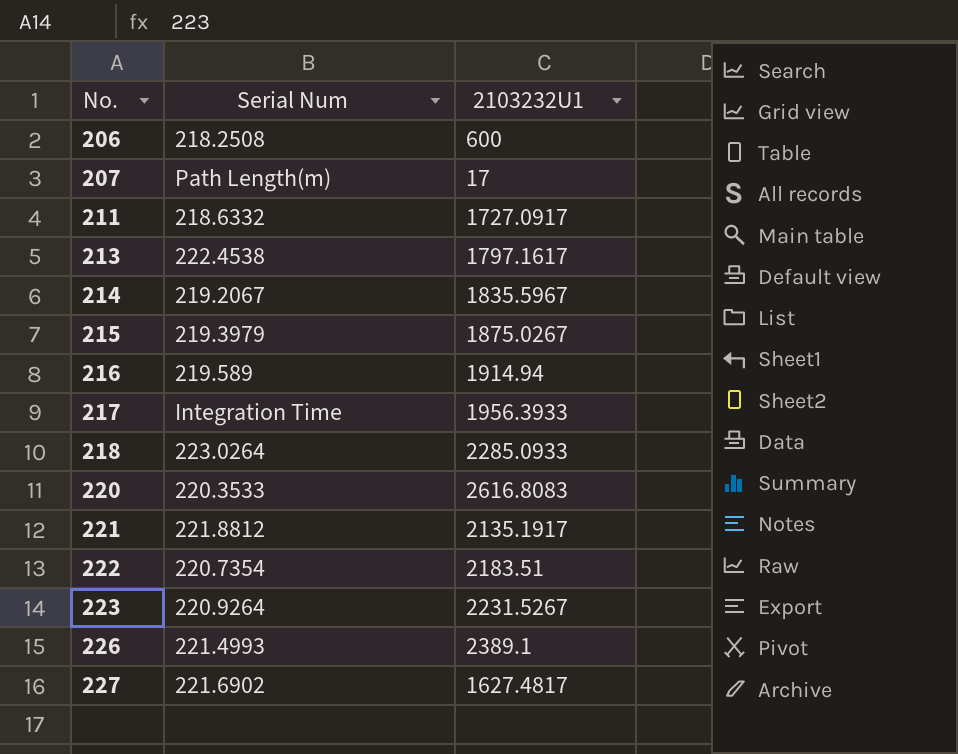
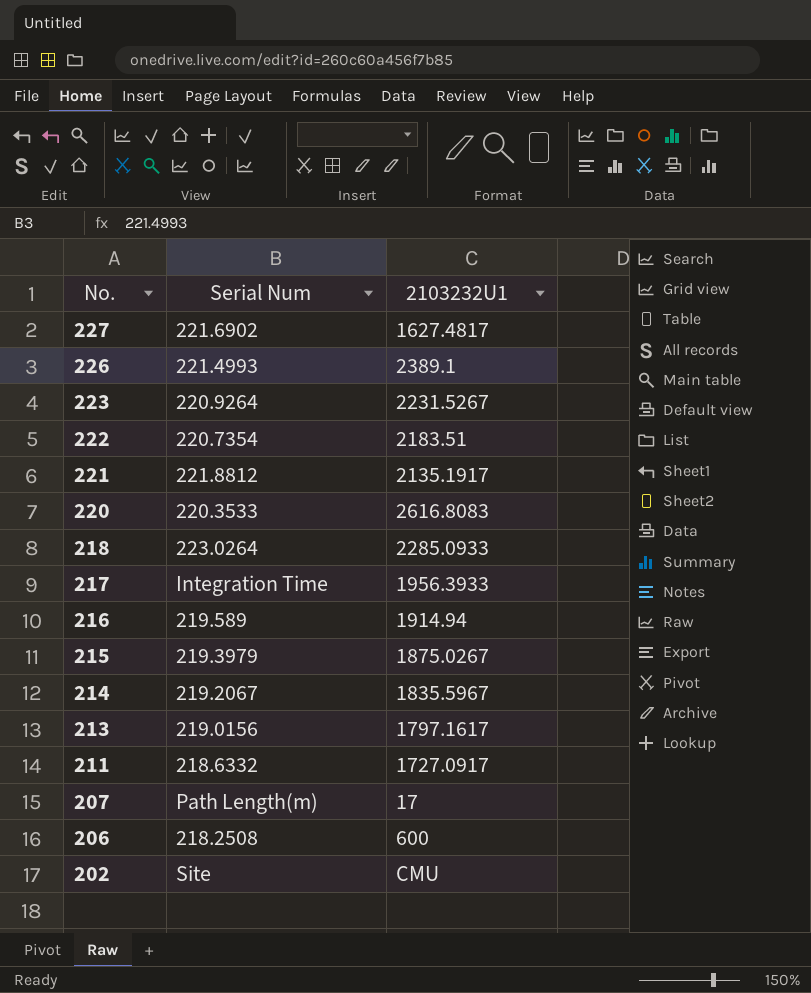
row order: No. ascending -> No. descending
213 | Serial Num: 222.4538 -> 219.0156
row 202: none -> Site | CMU

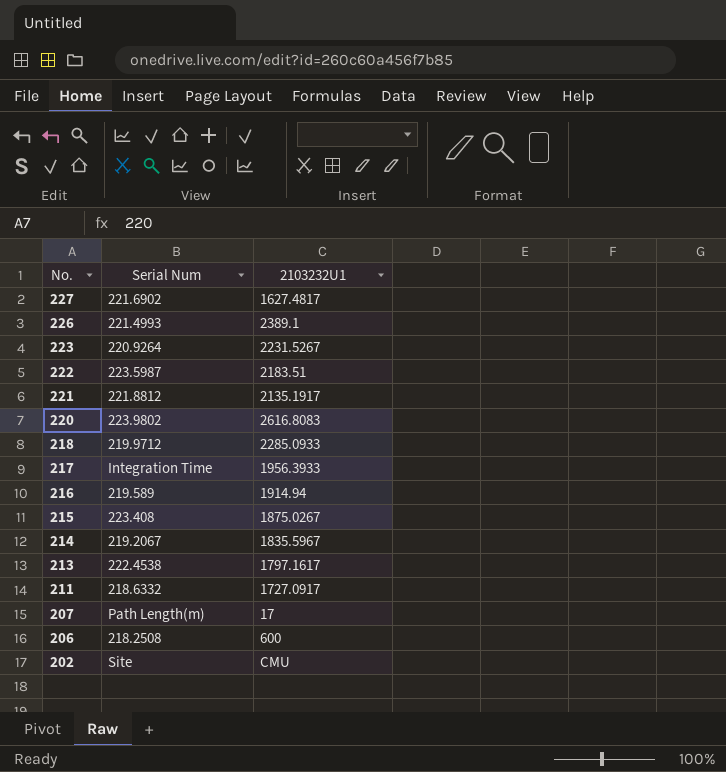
222 | Serial Num: 220.7354 -> 223.5987
220 | Serial Num: 220.3533 -> 223.9802
218 | Serial Num: 223.0264 -> 219.9712
215 | Serial Num: 219.3979 -> 223.408
213 | Serial Num: 219.0156 -> 222.4538

